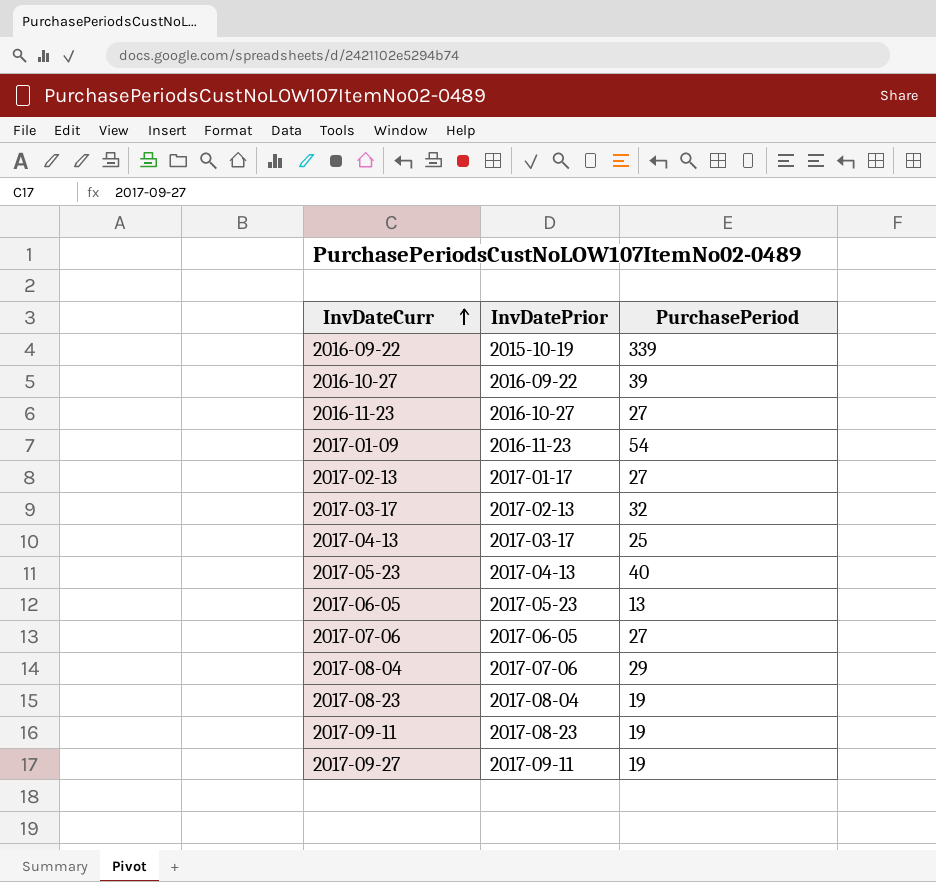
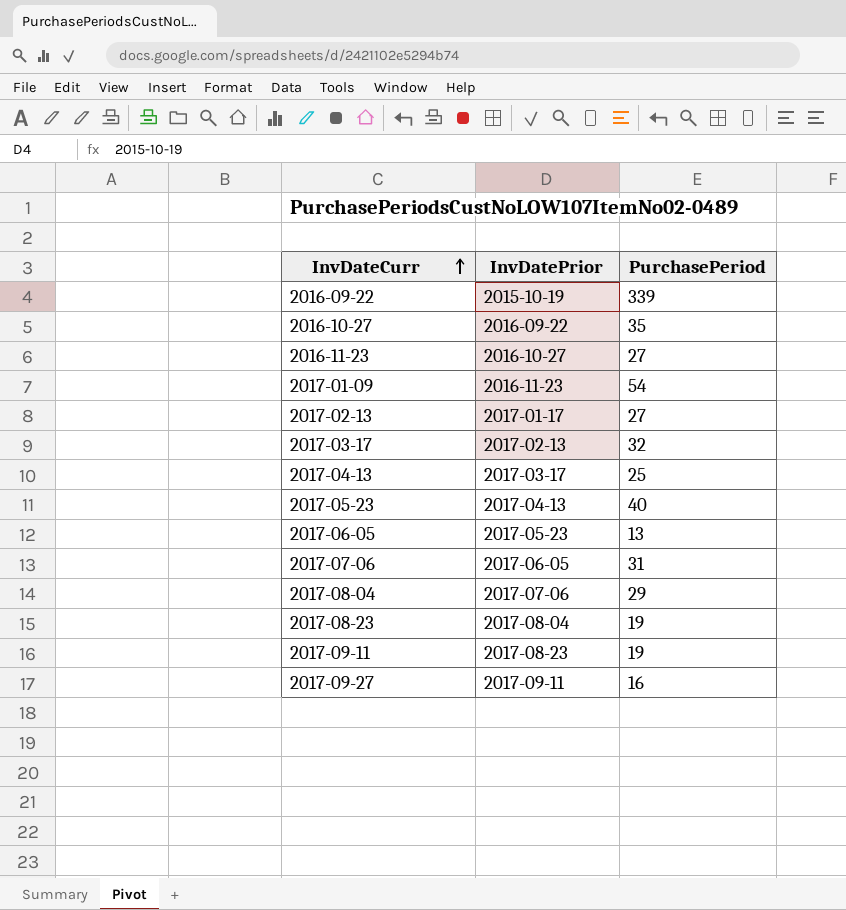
2016-10-27 | PurchasePeriod: 39 -> 35
2017-07-06 | PurchasePeriod: 27 -> 31
2017-09-27 | PurchasePeriod: 19 -> 16

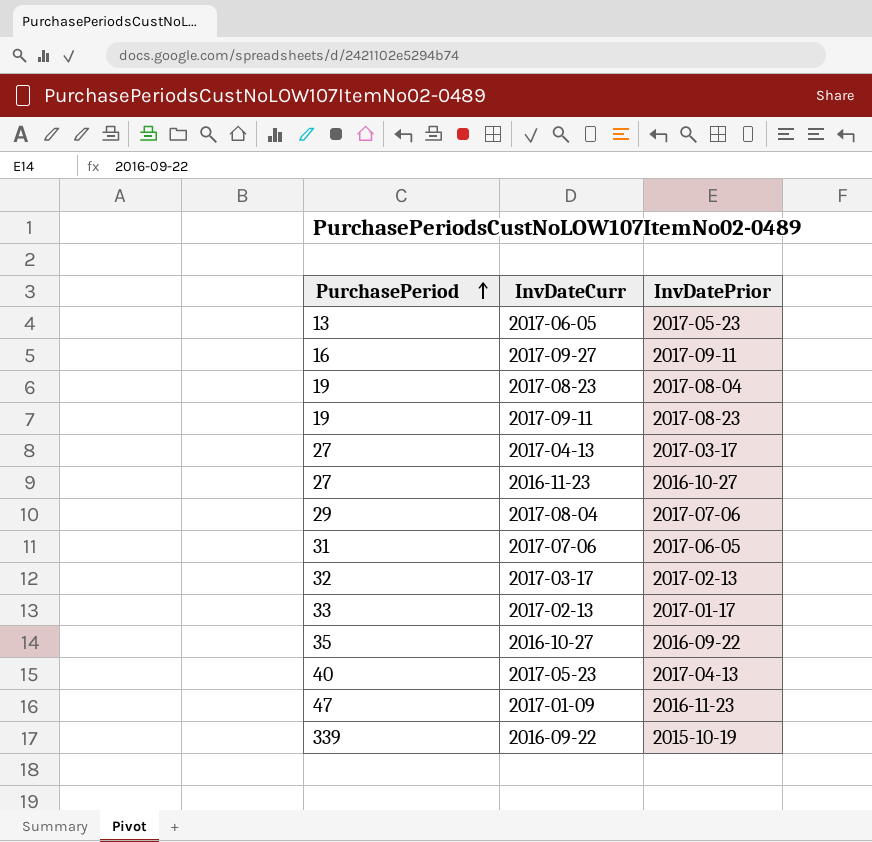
row order: InvDateCurr ascending -> PurchasePeriod ascending
column PurchasePeriod | position: 3 -> 1
2017-04-13 | PurchasePeriod: 25 -> 27
2017-02-13 | PurchasePeriod: 27 -> 33
2017-01-09 | PurchasePeriod: 54 -> 47

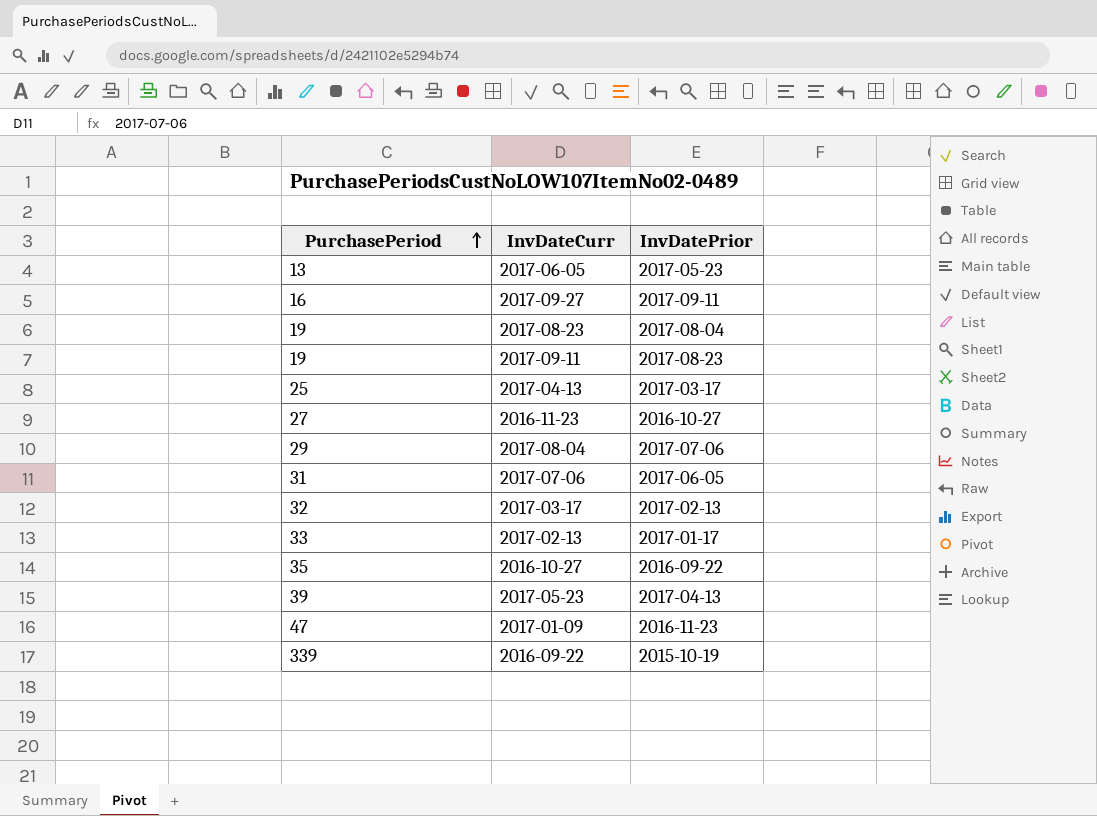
2017-04-13 | PurchasePeriod: 27 -> 25
2017-05-23 | PurchasePeriod: 40 -> 39

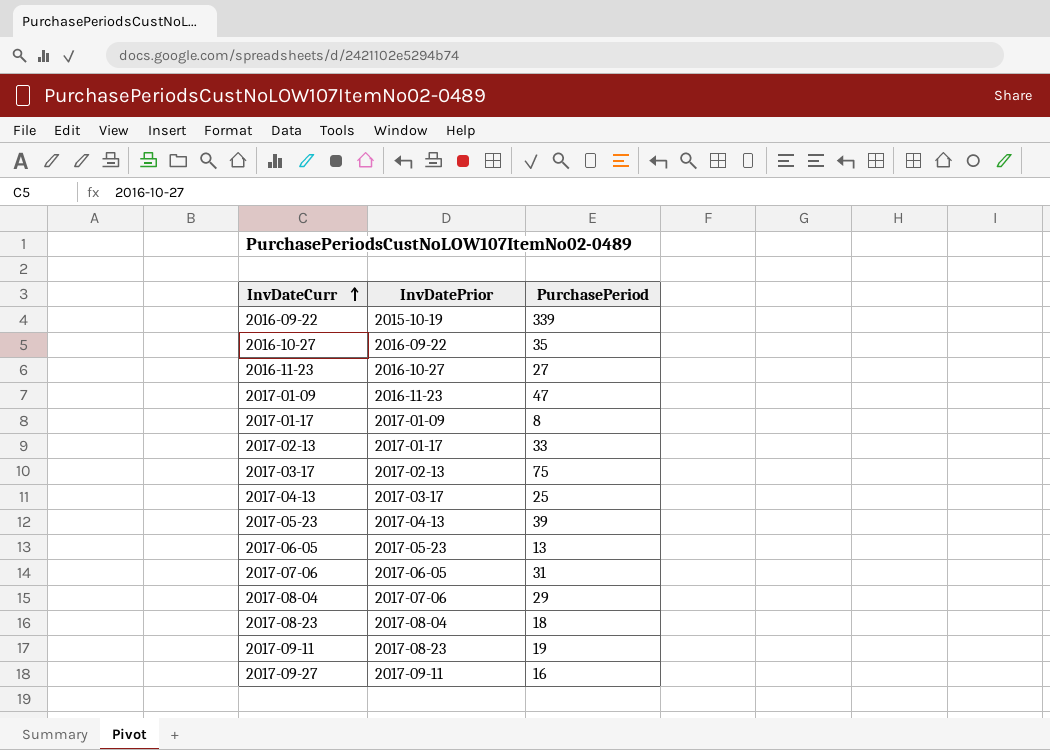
row order: PurchasePeriod ascending -> InvDateCurr ascending
column PurchasePeriod | position: 1 -> 3
row 2017-01-17: none -> 2017-01-09 | 8
2017-03-17 | PurchasePeriod: 32 -> 75
2017-08-23 | PurchasePeriod: 19 -> 18

